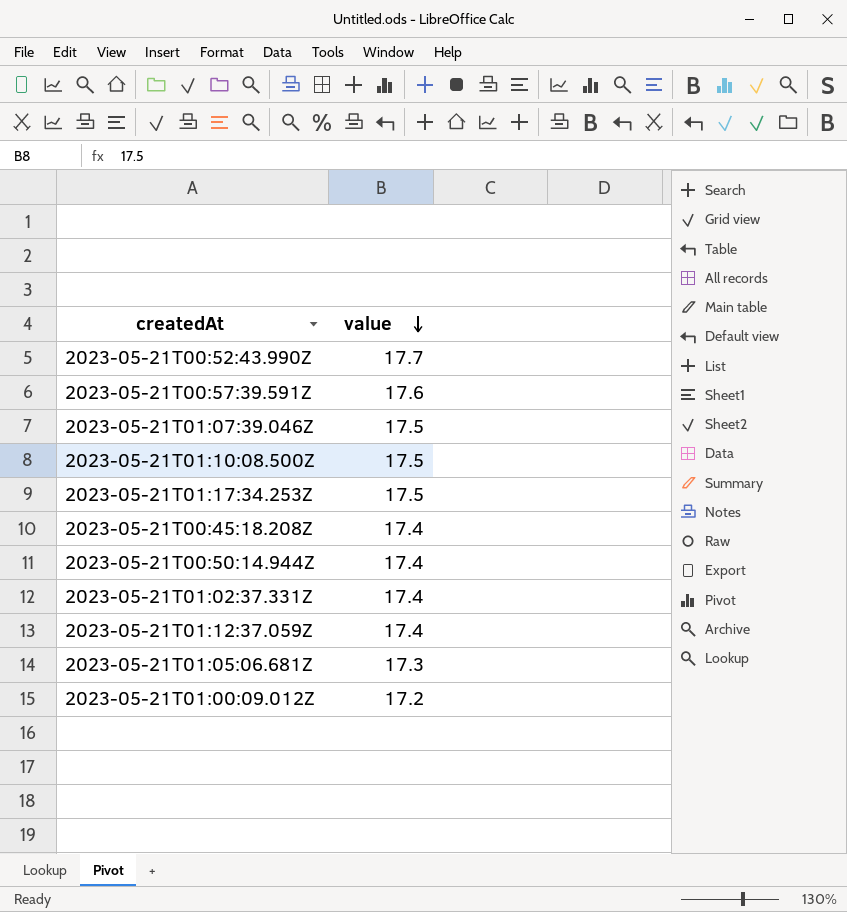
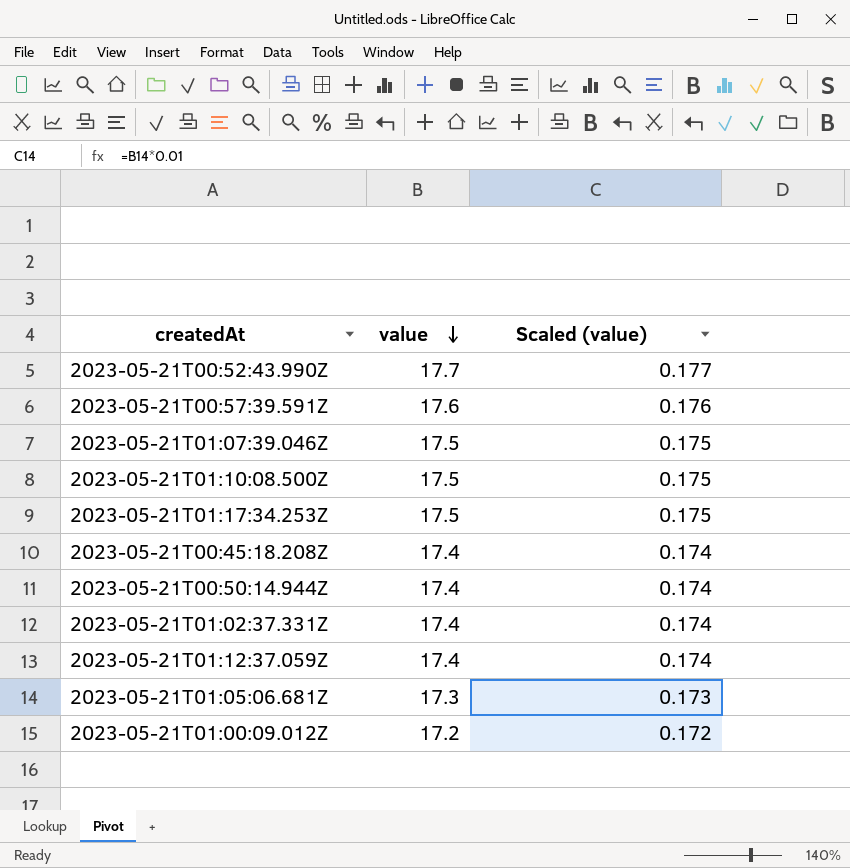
column Scaled (value) | formula: none -> [value] * 0.01

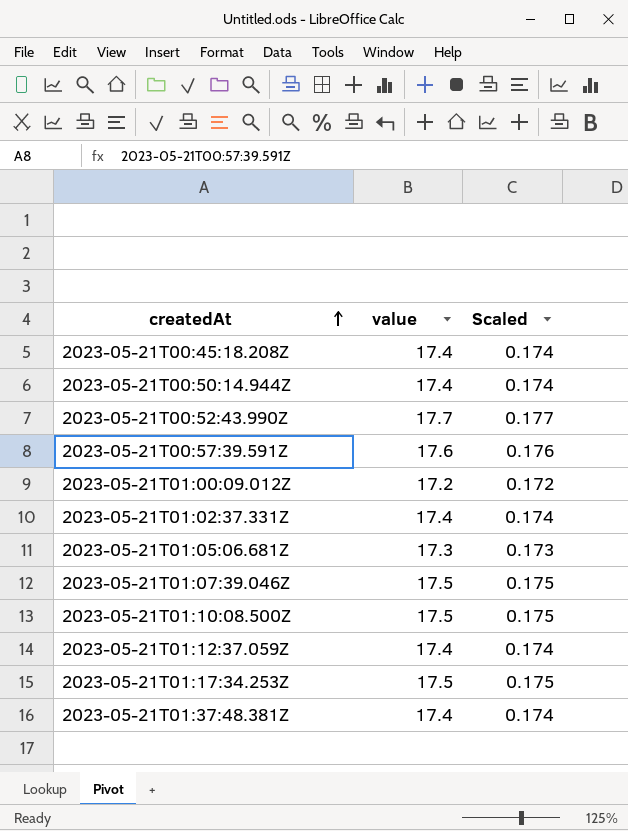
row order: value descending -> createdAt ascending
column name: Scaled (value) -> Scaled
row 2023-05-21T01:37:48.381Z: none -> 17.4 | 0.174

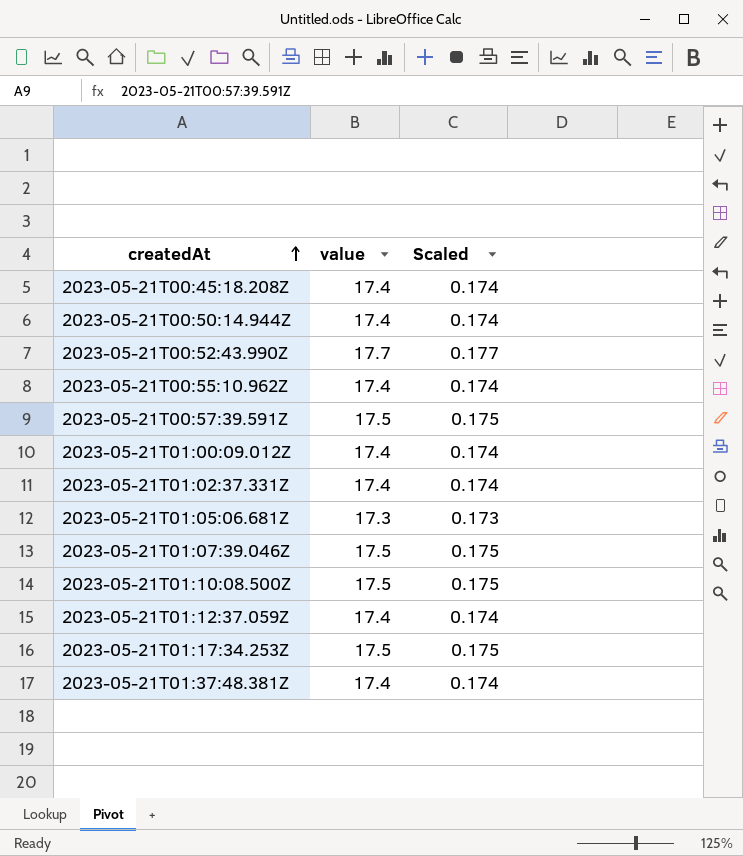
row 2023-05-21T00:55:10.962Z: none -> 17.4 | 0.174
2023-05-21T00:57:39.591Z | value: 17.6 -> 17.5
2023-05-21T00:57:39.591Z | Scaled: 0.176 -> 0.175
2023-05-21T01:00:09.012Z | value: 17.2 -> 17.4
2023-05-21T01:00:09.012Z | Scaled: 0.172 -> 0.174

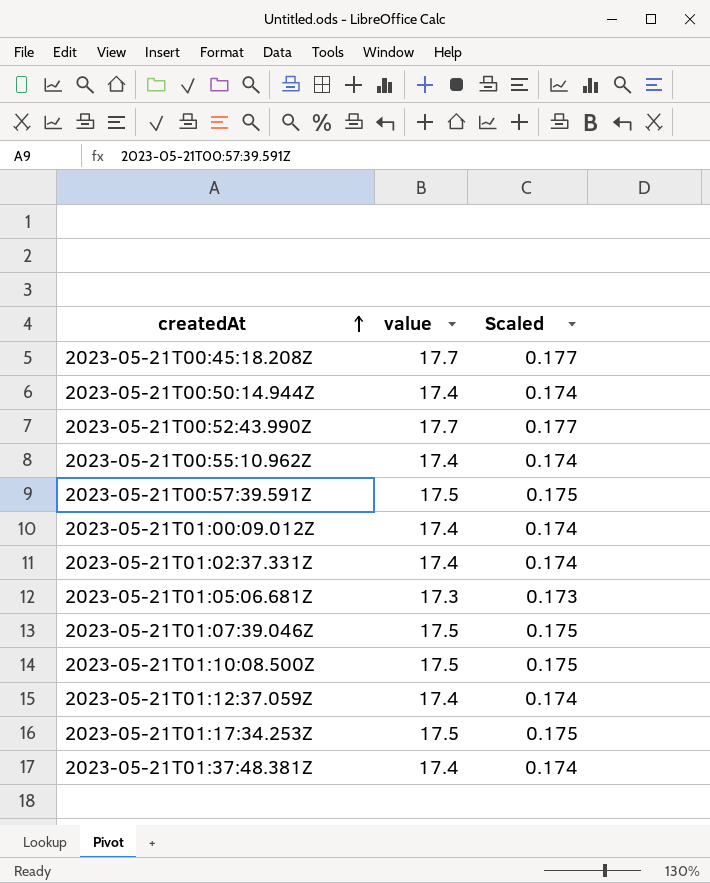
2023-05-21T00:45:18.208Z | value: 17.4 -> 17.7
2023-05-21T00:45:18.208Z | Scaled: 0.174 -> 0.177

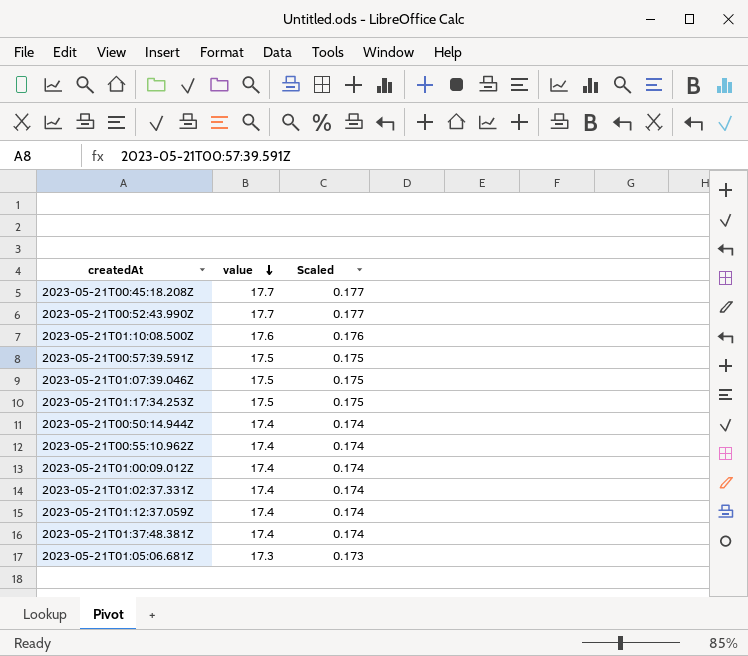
row order: createdAt ascending -> value descending
2023-05-21T01:10:08.500Z | value: 17.5 -> 17.6
2023-05-21T01:10:08.500Z | Scaled: 0.175 -> 0.176

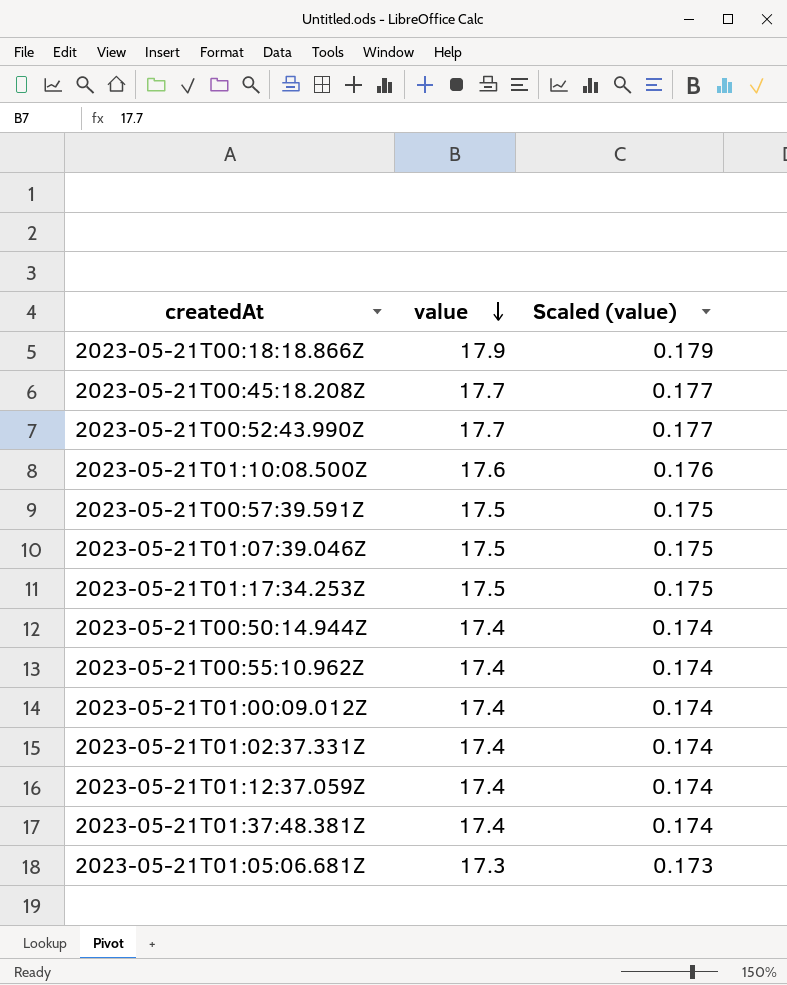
column name: Scaled -> Scaled (value)
row 2023-05-21T00:18:18.866Z: none -> 17.9 | 0.179

